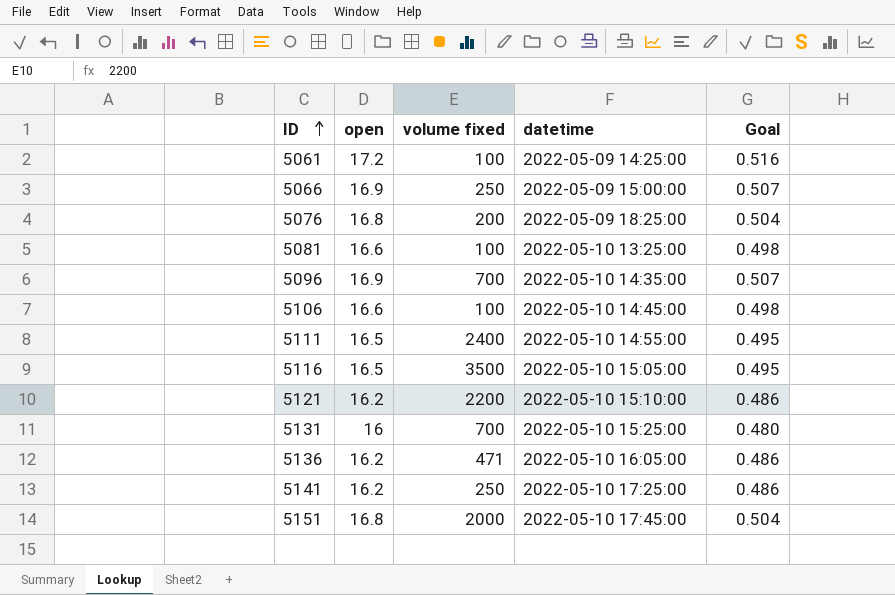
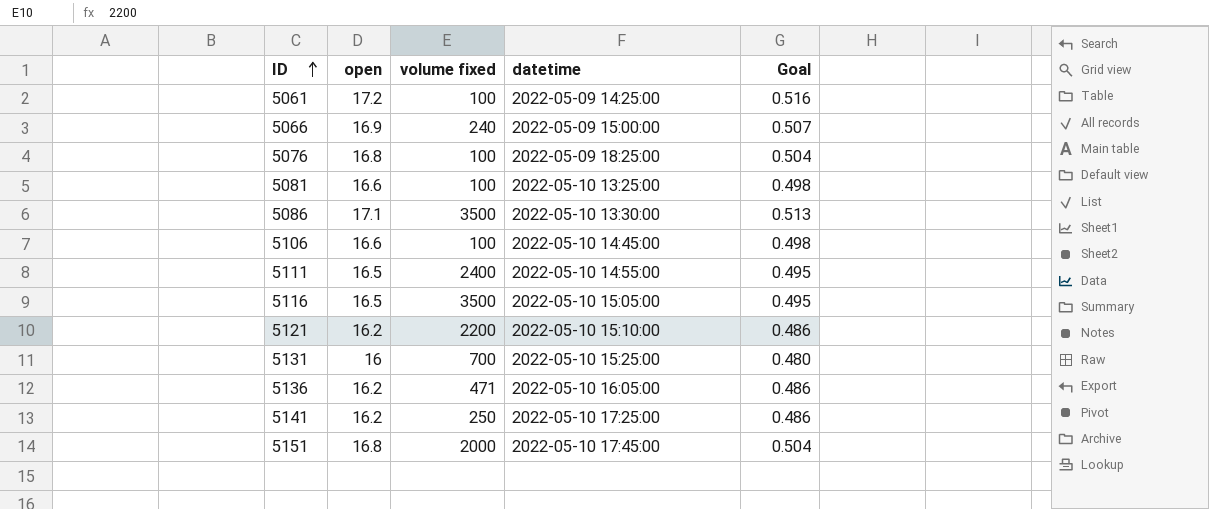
row 5096: 16.9 | 700 | 2022-05-10 14:35:00 | 0.507 -> none
5066 | volume fixed: 250 -> 240
5076 | volume fixed: 200 -> 100
row 5086: none -> 17.1 | 3500 | 2022-05-10 13:30:00 | 0.513

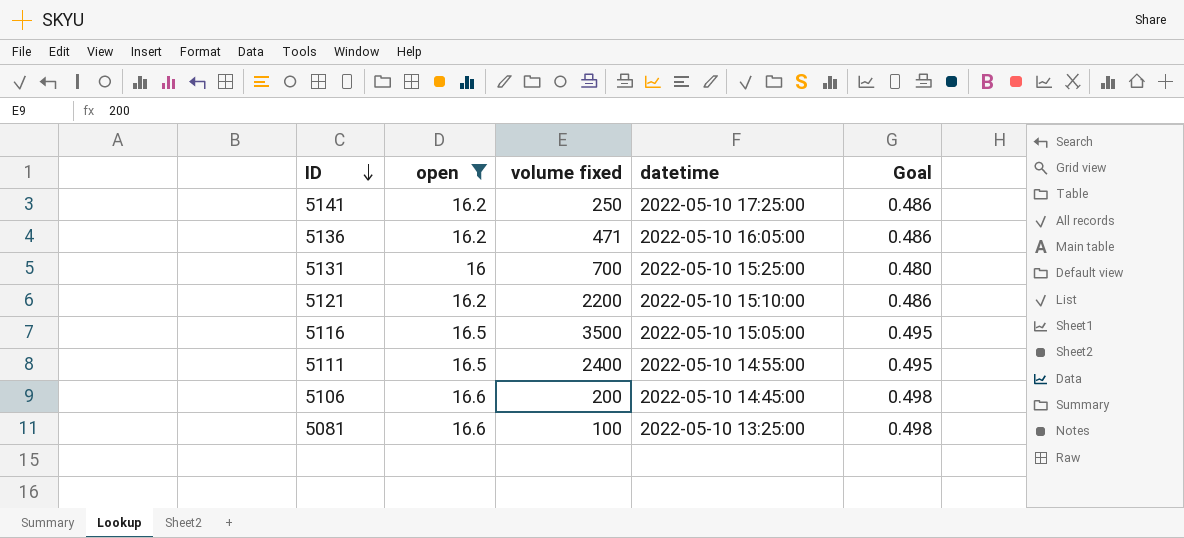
filter: none -> open <= 16.6
row order: ID ascending -> ID descending
5106 | volume fixed: 100 -> 200

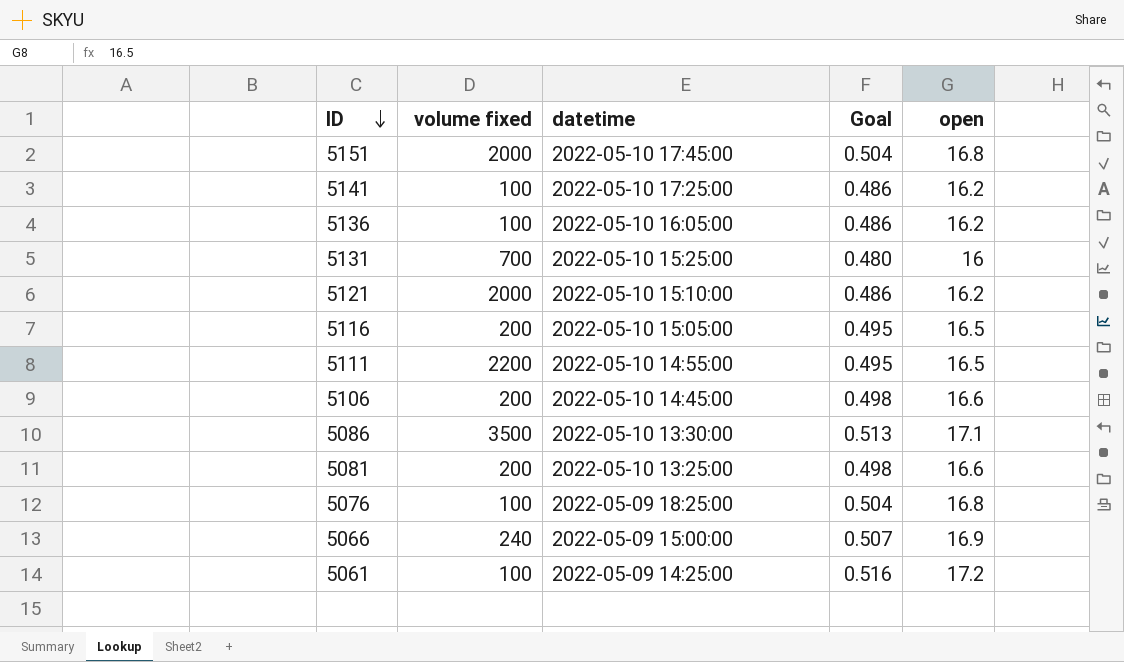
filter: open <= 16.6 -> none
column open | position: 2 -> 5
5141 | volume fixed: 250 -> 100
5136 | volume fixed: 471 -> 100
5121 | volume fixed: 2200 -> 2000
5116 | volume fixed: 3500 -> 200
5111 | volume fixed: 2400 -> 2200
5081 | volume fixed: 100 -> 200

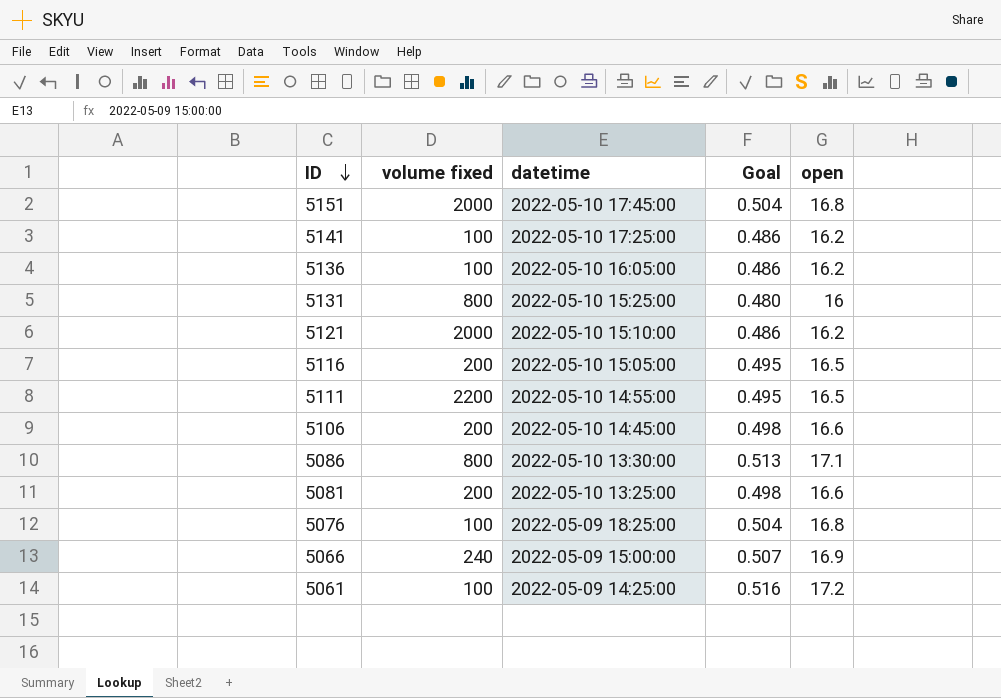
5131 | volume fixed: 700 -> 800
5086 | volume fixed: 3500 -> 800

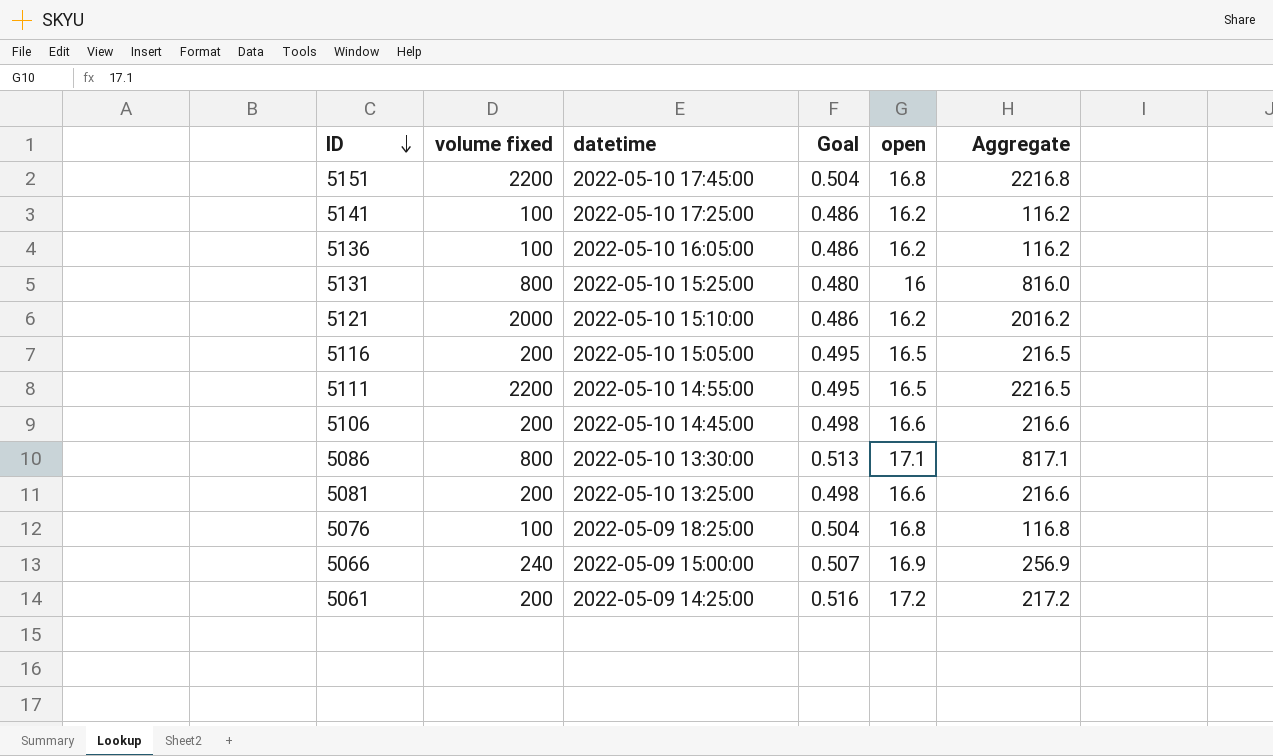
column Aggregate | formula: none -> [volume fixed] + [open]
5151 | volume fixed: 2000 -> 2200
5061 | volume fixed: 100 -> 200

